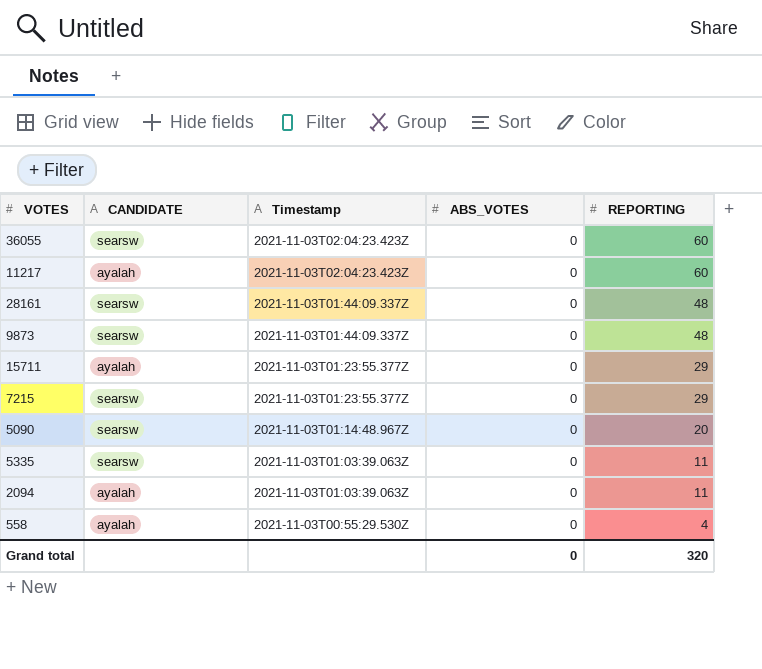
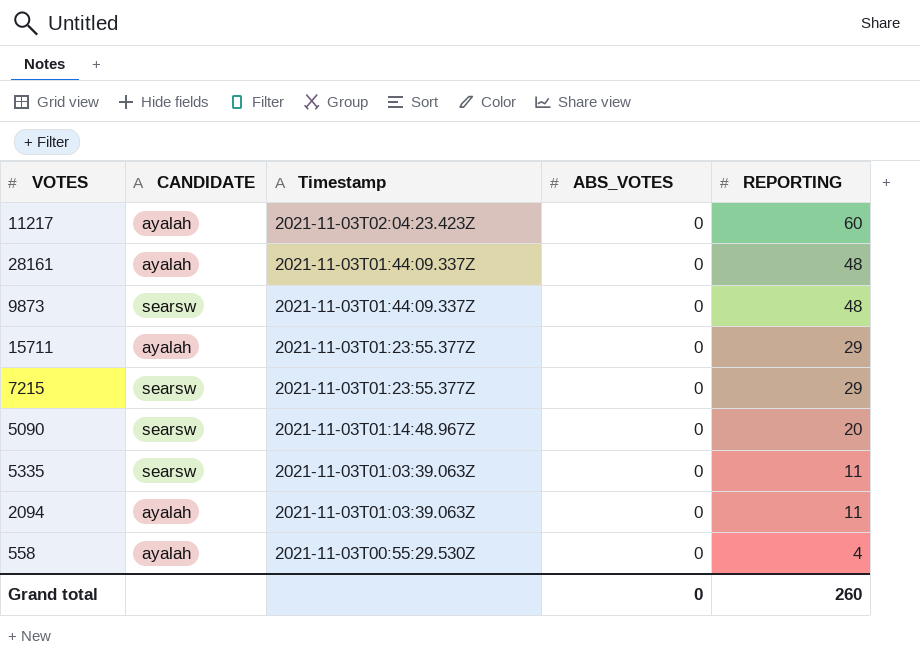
row 36055: searsw | 2021-11-03T02:04:23.423Z | 0 | 60 -> none
28161 | CANDIDATE: searsw -> ayalah
Grand total | REPORTING: 320 -> 260

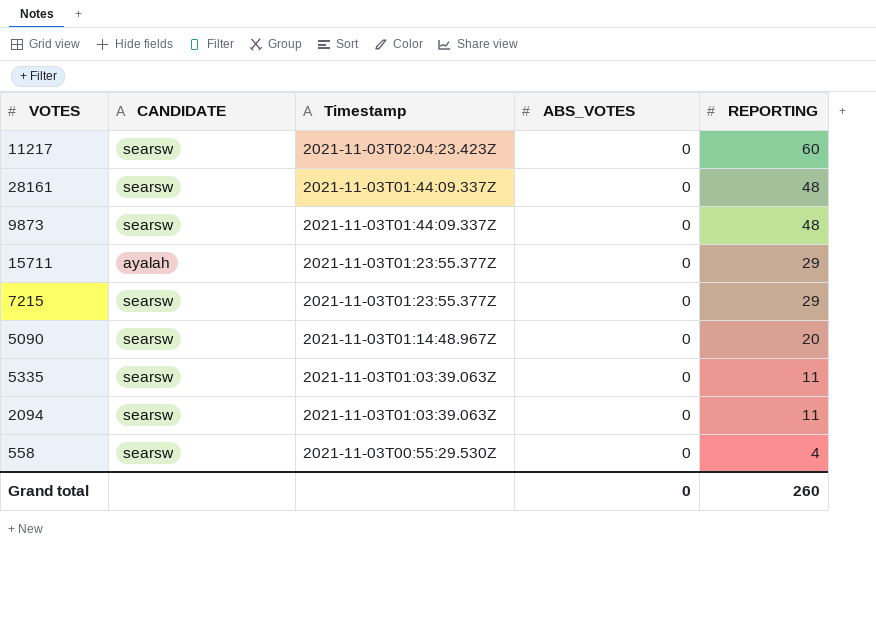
11217 | CANDIDATE: ayalah -> searsw
28161 | CANDIDATE: ayalah -> searsw
2094 | CANDIDATE: ayalah -> searsw
558 | CANDIDATE: ayalah -> searsw

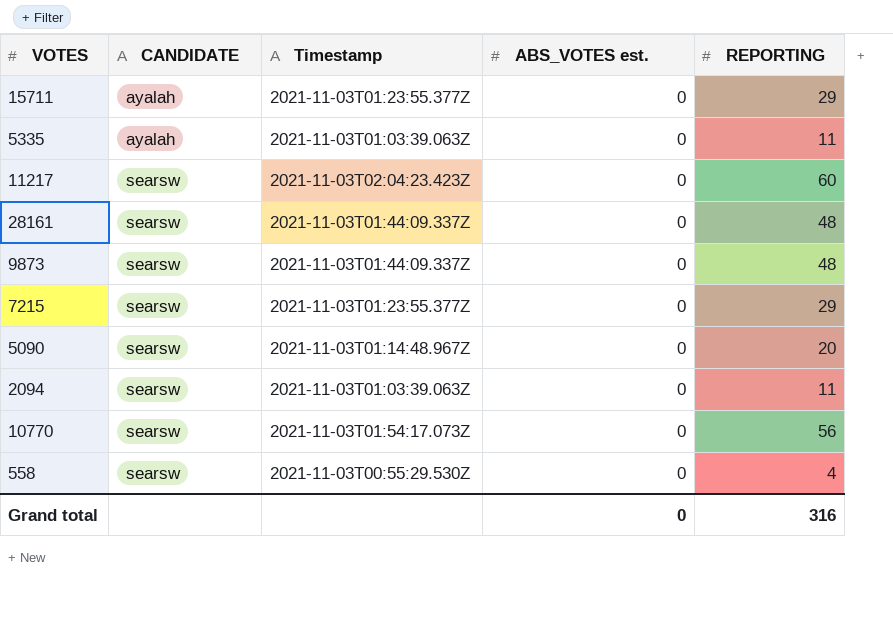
row order: Timestamp descending -> CANDIDATE ascending
column name: ABS_VOTES -> ABS_VOTES est.
5335 | CANDIDATE: searsw -> ayalah
row 10770: none -> searsw | 2021-11-03T01:54:17.073Z | 0 | 56
Grand total | REPORTING: 260 -> 316

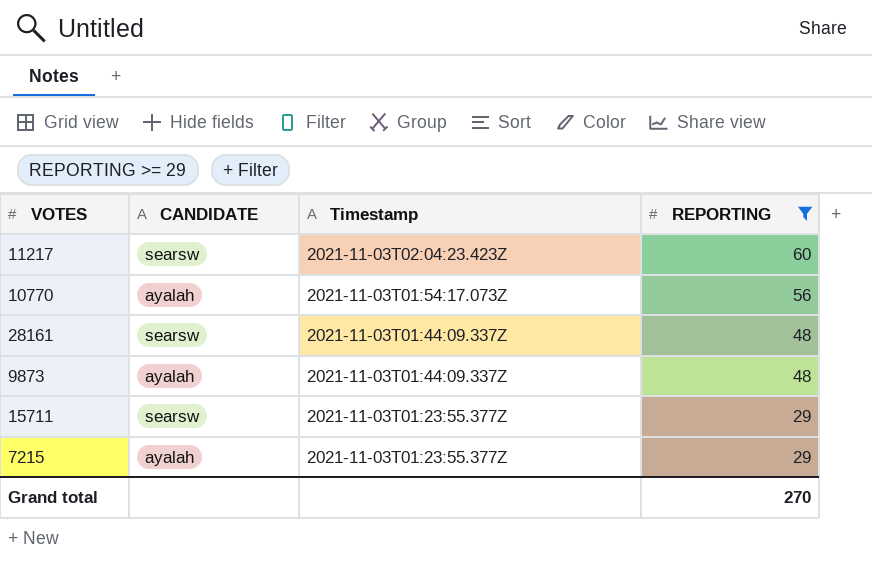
filter: none -> REPORTING >= 29
row order: CANDIDATE ascending -> Timestamp descending
column ABS_VOTES est. | position: 4 -> none
10770 | CANDIDATE: searsw -> ayalah
9873 | CANDIDATE: searsw -> ayalah
15711 | CANDIDATE: ayalah -> searsw
7215 | CANDIDATE: searsw -> ayalah
Grand total | REPORTING: 316 -> 270

